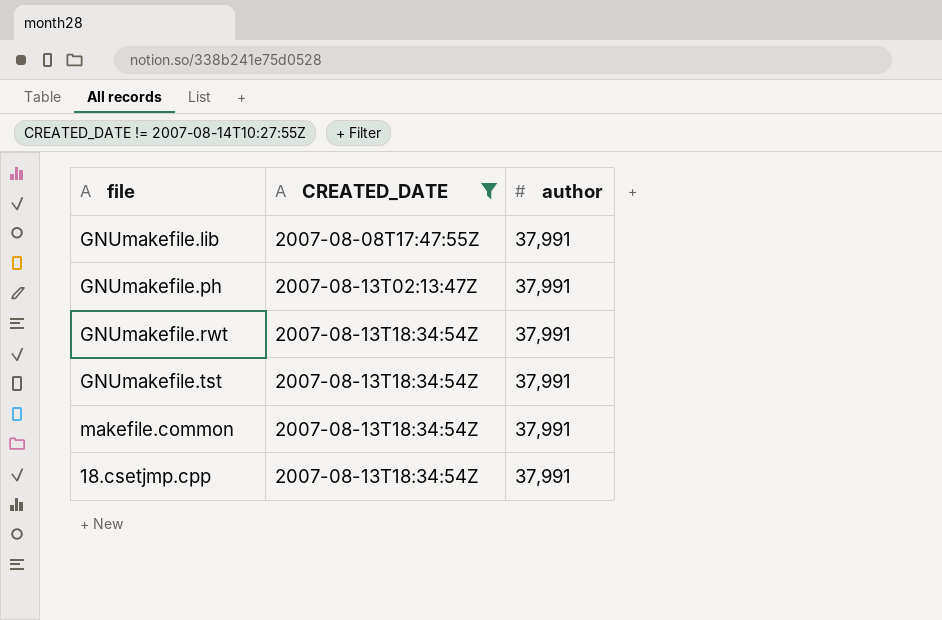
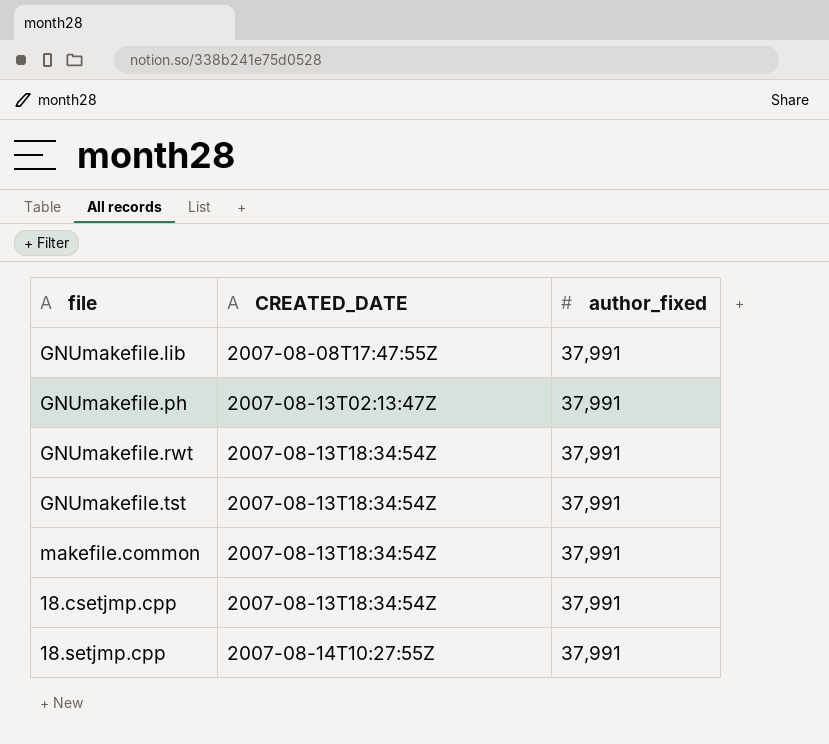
filter: CREATED_DATE != 2007-08-14T10:27:55Z -> none
column name: author -> author_fixed

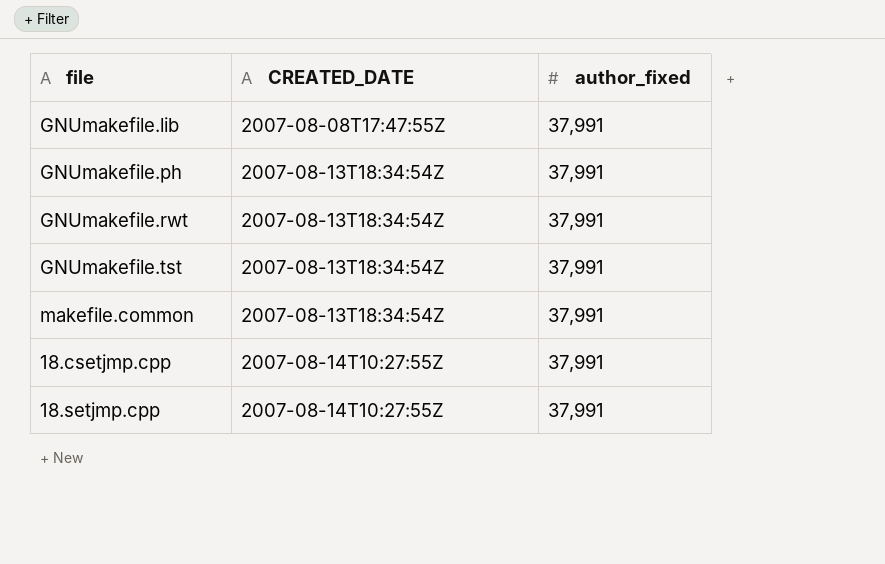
GNUmakefile.ph | CREATED_DATE: 2007-08-13T02:13:47Z -> 2007-08-13T18:34:54Z
18.csetjmp.cpp | CREATED_DATE: 2007-08-13T18:34:54Z -> 2007-08-14T10:27:55Z

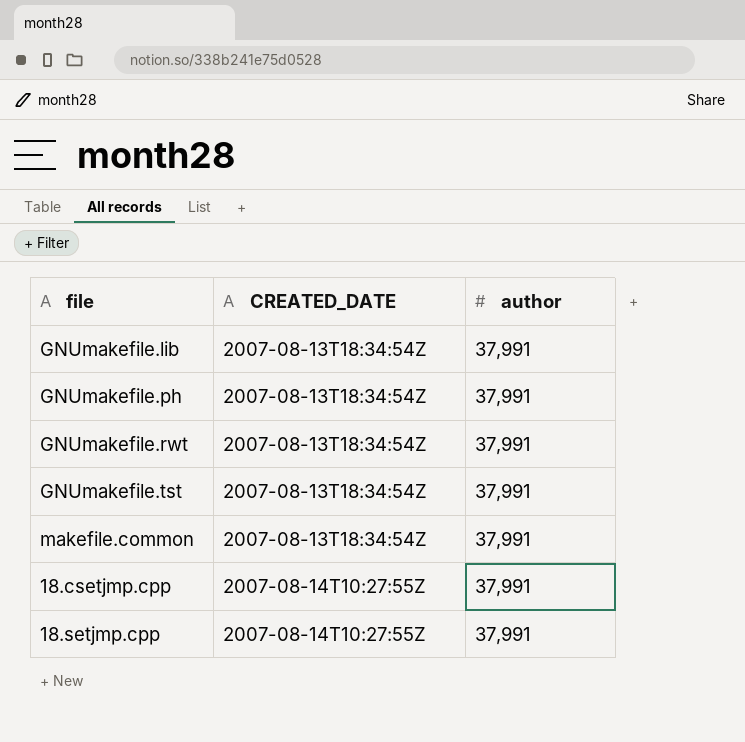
column name: author_fixed -> author
GNUmakefile.lib | CREATED_DATE: 2007-08-08T17:47:55Z -> 2007-08-13T18:34:54Z

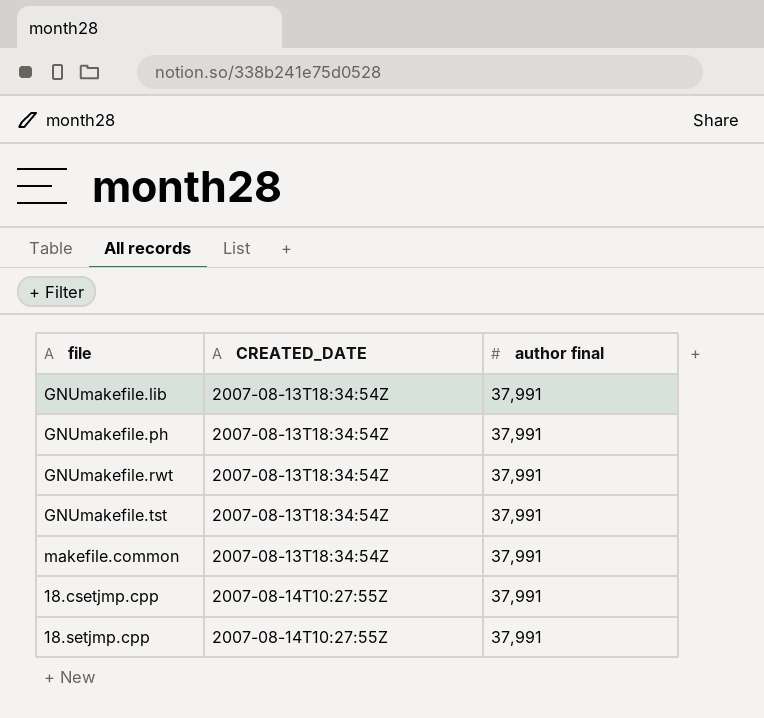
column name: author -> author final

